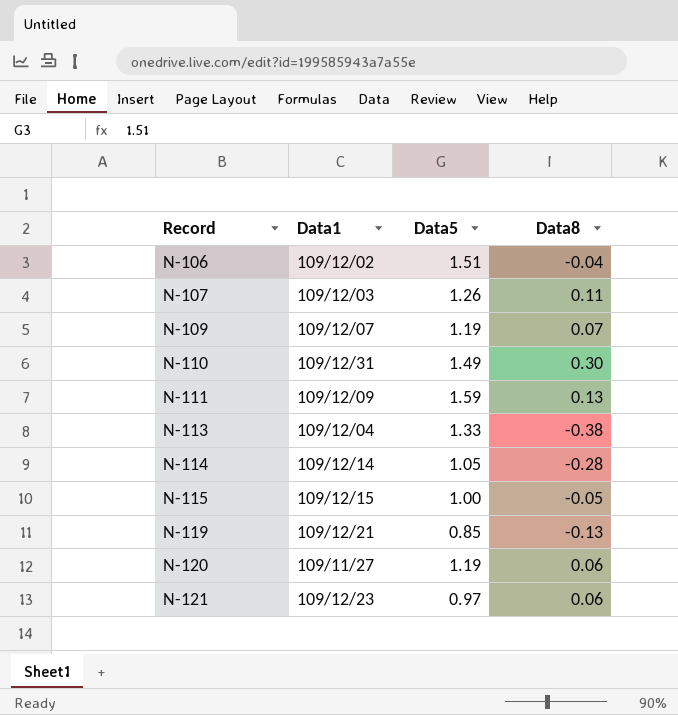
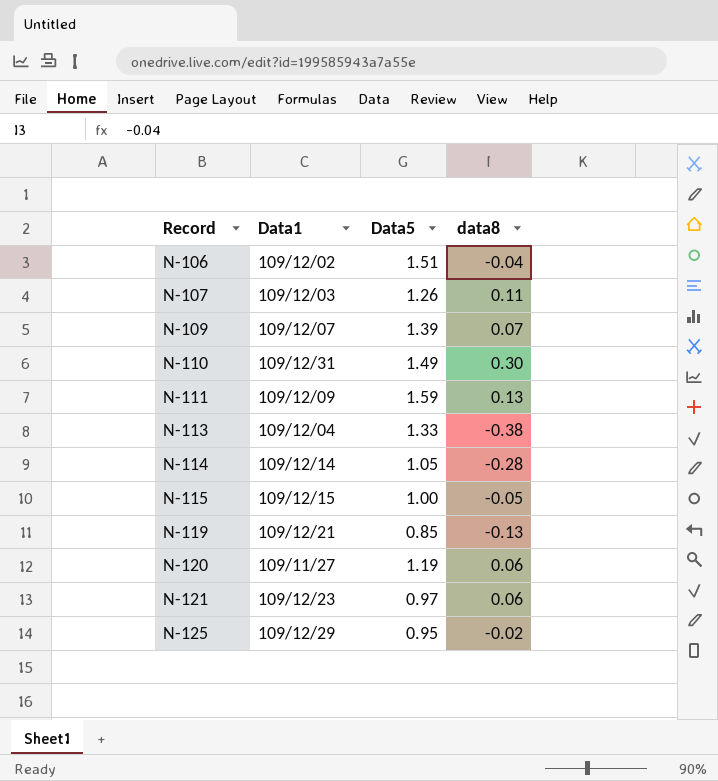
column name: Data8 -> data8
N-109 | Data5: 1.19 -> 1.39
row N-125: none -> 109/12/29 | 0.95 | -0.02

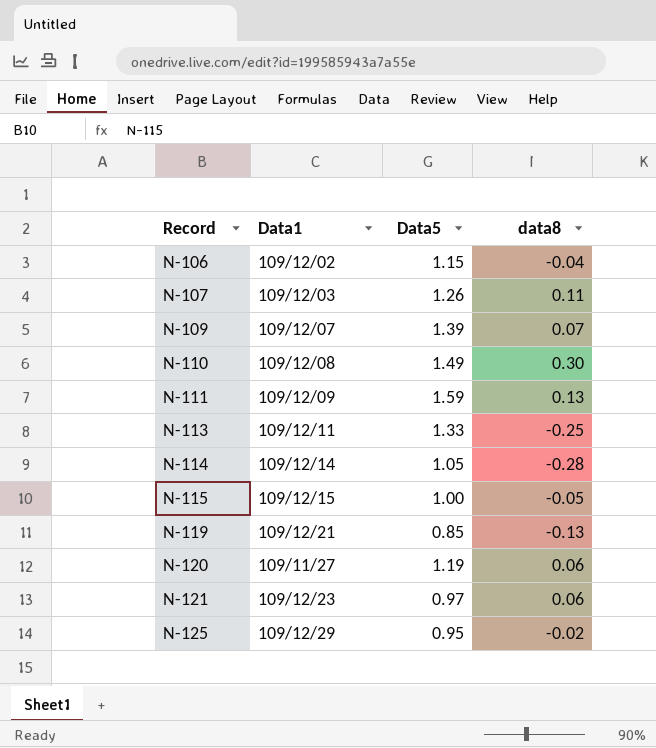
N-106 | Data5: 1.51 -> 1.15
N-110 | Data1: 109/12/31 -> 109/12/08
N-113 | Data1: 109/12/04 -> 109/12/11
N-113 | data8: -0.38 -> -0.25

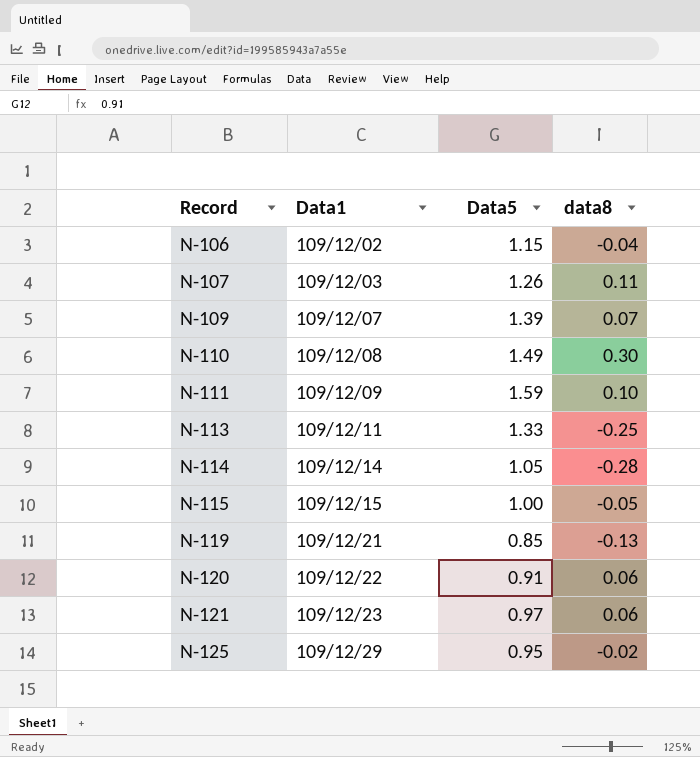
N-111 | data8: 0.13 -> 0.10
N-120 | Data1: 109/11/27 -> 109/12/22
N-120 | Data5: 1.19 -> 0.91

